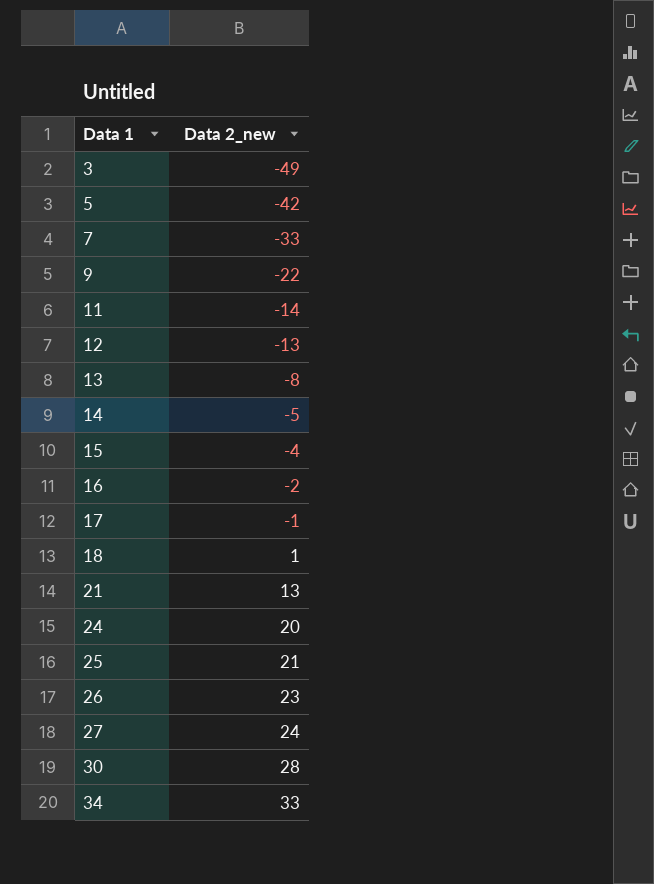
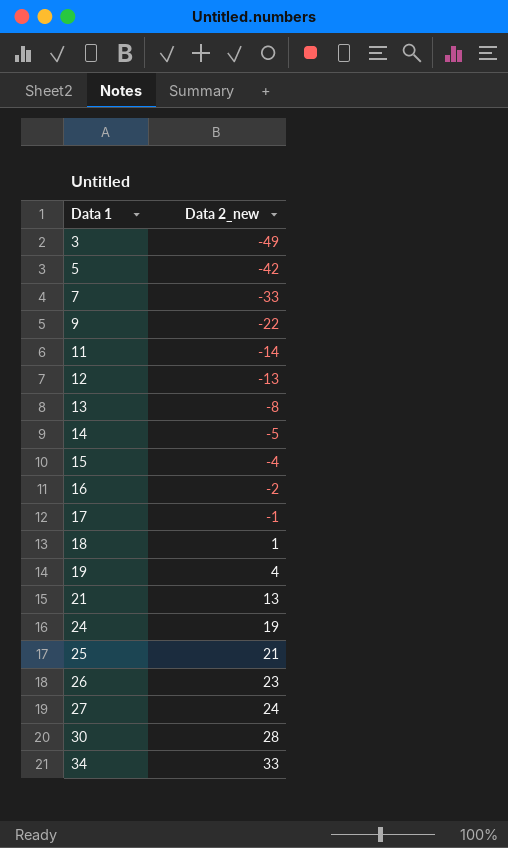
row 19: none -> 4
24 | Data 2_new: 20 -> 19

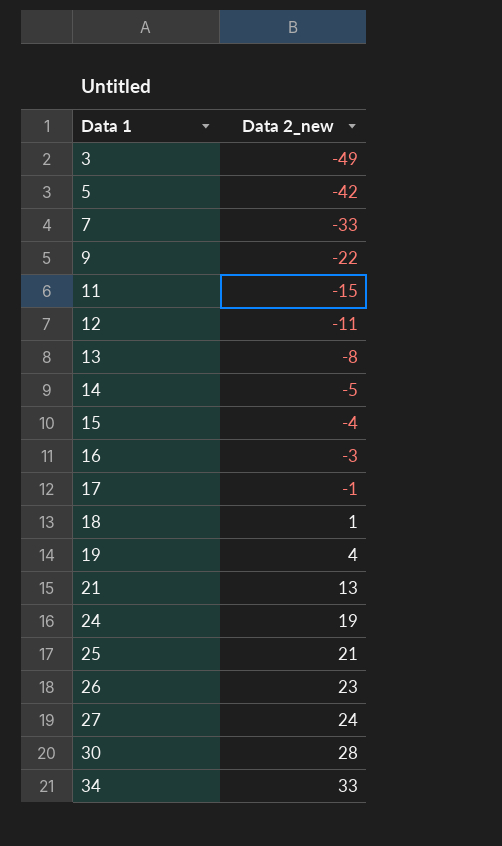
11 | Data 2_new: -14 -> -15
12 | Data 2_new: -13 -> -11
16 | Data 2_new: -2 -> -3

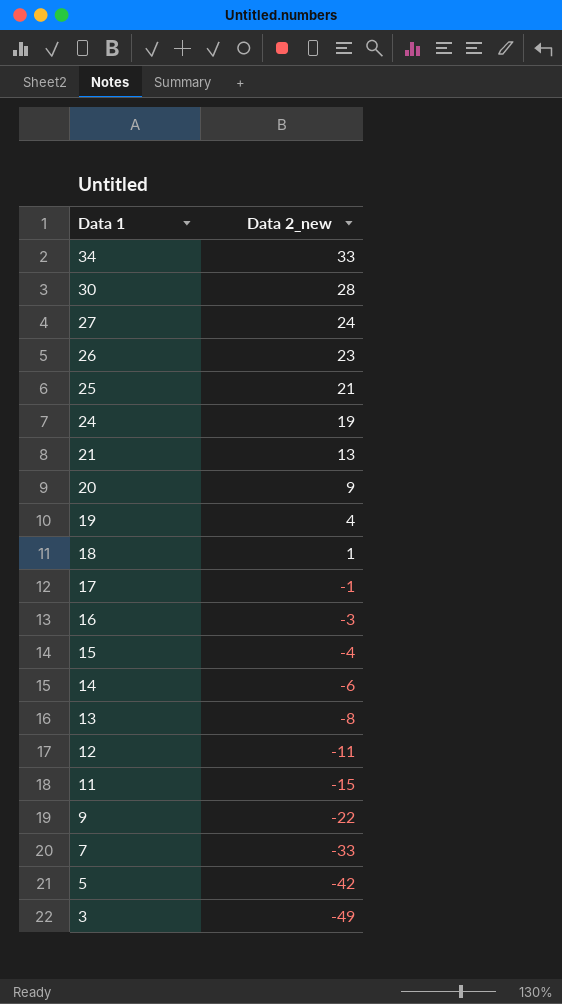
row order: Data 1 ascending -> Data 1 descending
row 20: none -> 9
14 | Data 2_new: -5 -> -6

